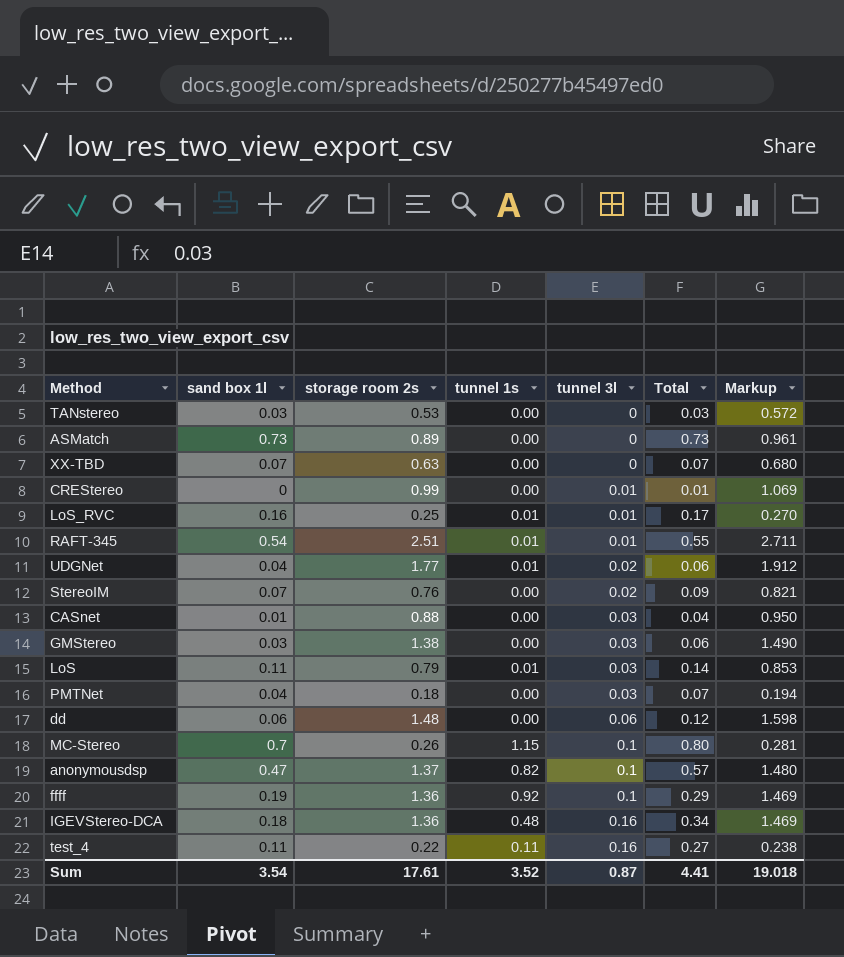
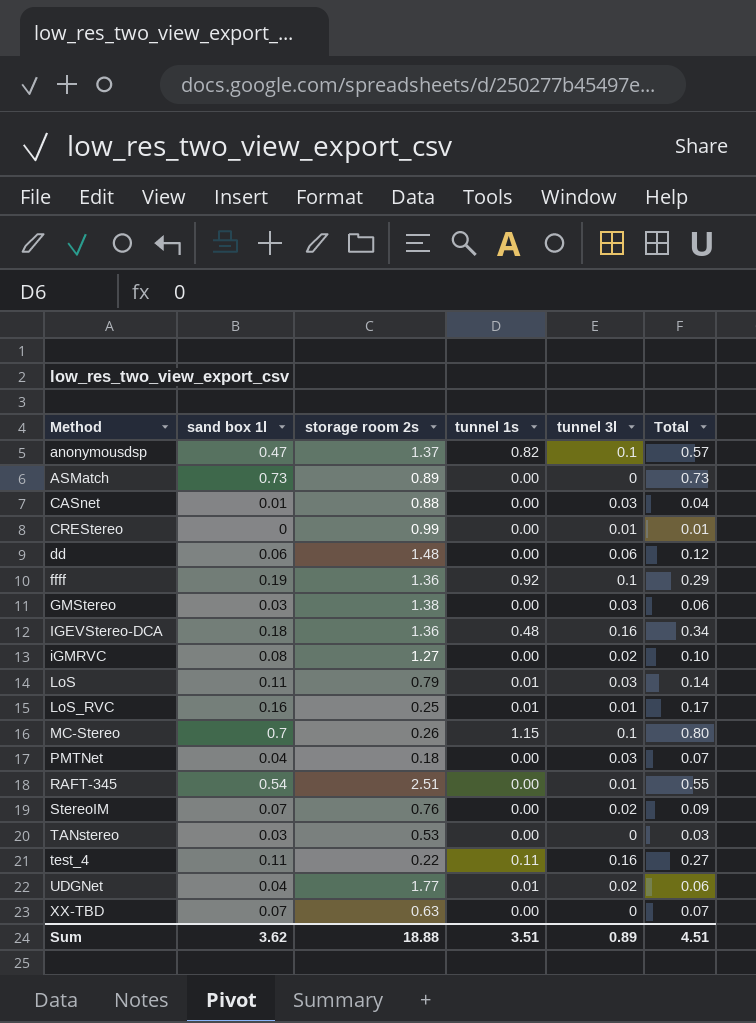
row order: tunnel 3l ascending -> Method ascending
column Markup | formula: [storage room 2s] * 1.08 -> none
row iGMRVC: none -> 0.08 | 1.27 | 0.00 | 0.02 | 0.10
RAFT-345 | tunnel 1s: 0.01 -> 0.00
Sum | sand box 1l: 3.54 -> 3.62
Sum | storage room 2s: 17.61 -> 18.88
Sum | tunnel 1s: 3.52 -> 3.51
Sum | tunnel 3l: 0.87 -> 0.89
Sum | Total: 4.41 -> 4.51

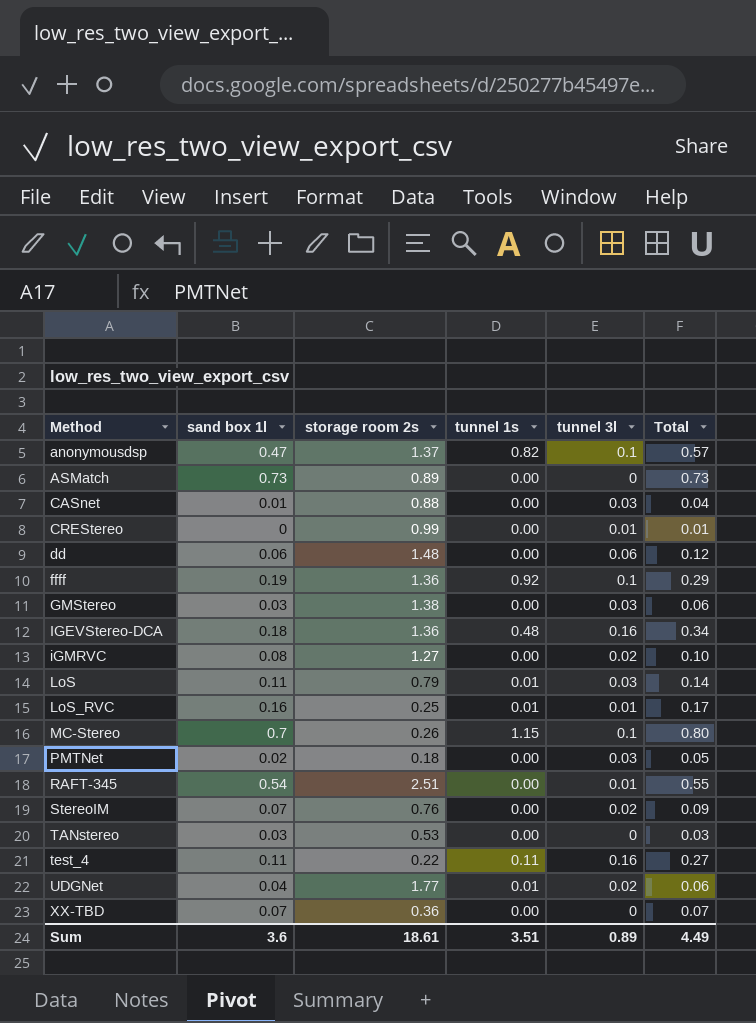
PMTNet | sand box 1l: 0.04 -> 0.02
PMTNet | Total: 0.07 -> 0.05
XX-TBD | storage room 2s: 0.63 -> 0.36
Sum | sand box 1l: 3.62 -> 3.6
Sum | storage room 2s: 18.88 -> 18.61
Sum | Total: 4.51 -> 4.49

